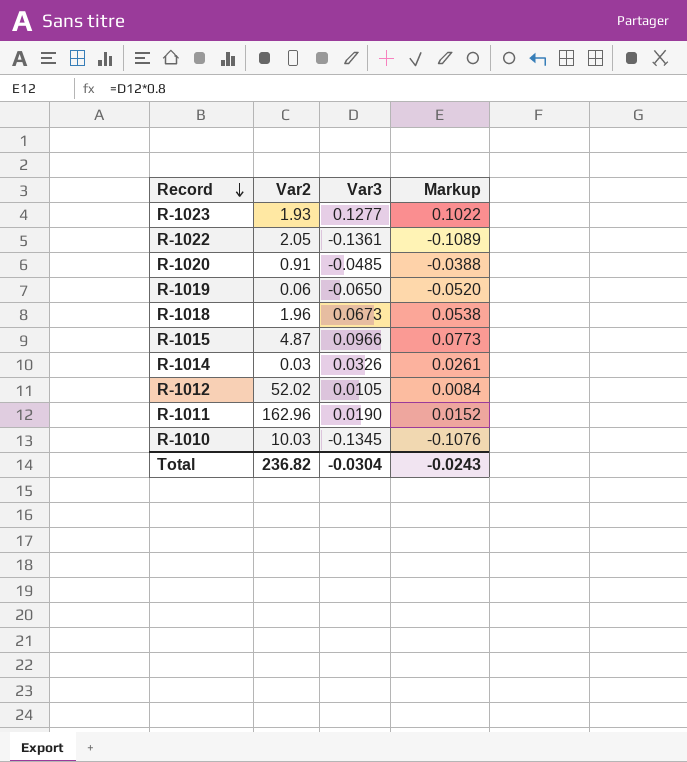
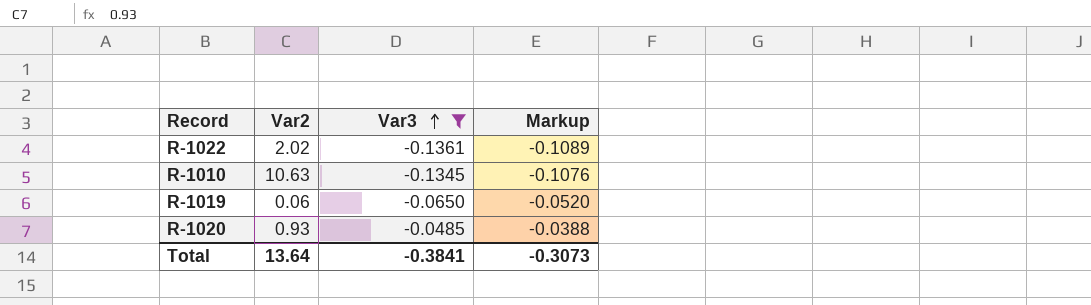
filter: none -> Var3 <= -0.0485
row order: Record descending -> Var3 ascending
R-1022 | Var2: 2.05 -> 2.02
R-1010 | Var2: 10.03 -> 10.63
R-1020 | Var2: 0.91 -> 0.93
Total | Var2: 236.82 -> 13.64
Total | Var3: -0.0304 -> -0.3841
Total | Markup: -0.0243 -> -0.3073

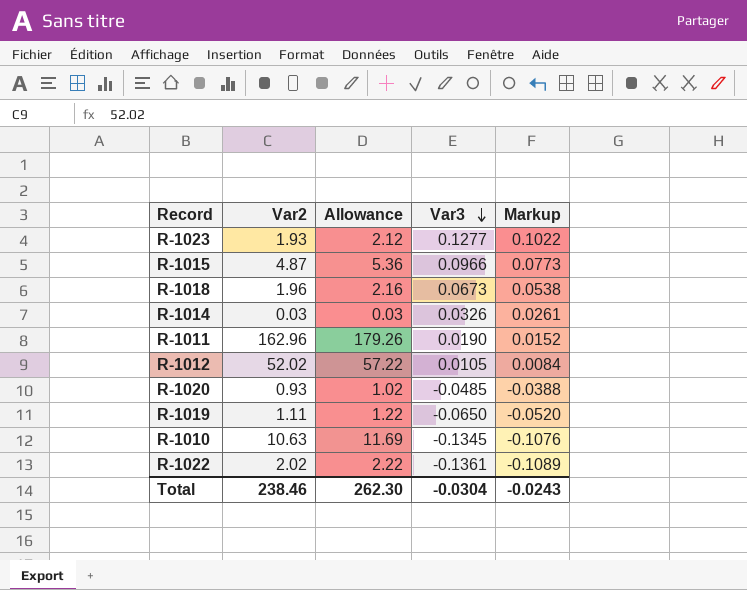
filter: Var3 <= -0.0485 -> none
row order: Var3 ascending -> Var3 descending
column Allowance | formula: none -> [Var2] * 1.1
R-1019 | Var2: 0.06 -> 1.11
Total | Var2: 13.64 -> 238.46
Total | Var3: -0.3841 -> -0.0304
Total | Markup: -0.3073 -> -0.0243

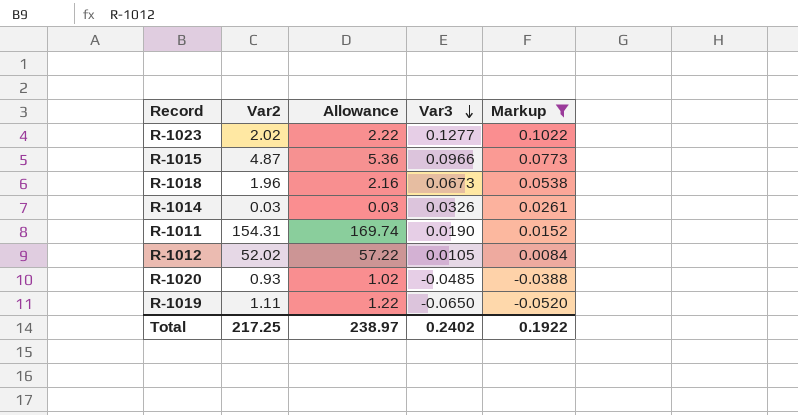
filter: none -> Markup >= -0.0520
R-1023 | Var2: 1.93 -> 2.02
R-1023 | Allowance: 2.12 -> 2.22
R-1011 | Var2: 162.96 -> 154.31
R-1011 | Allowance: 179.26 -> 169.74
Total | Var2: 238.46 -> 217.25
Total | Allowance: 262.30 -> 238.97
Total | Var3: -0.0304 -> 0.2402
Total | Markup: -0.0243 -> 0.1922

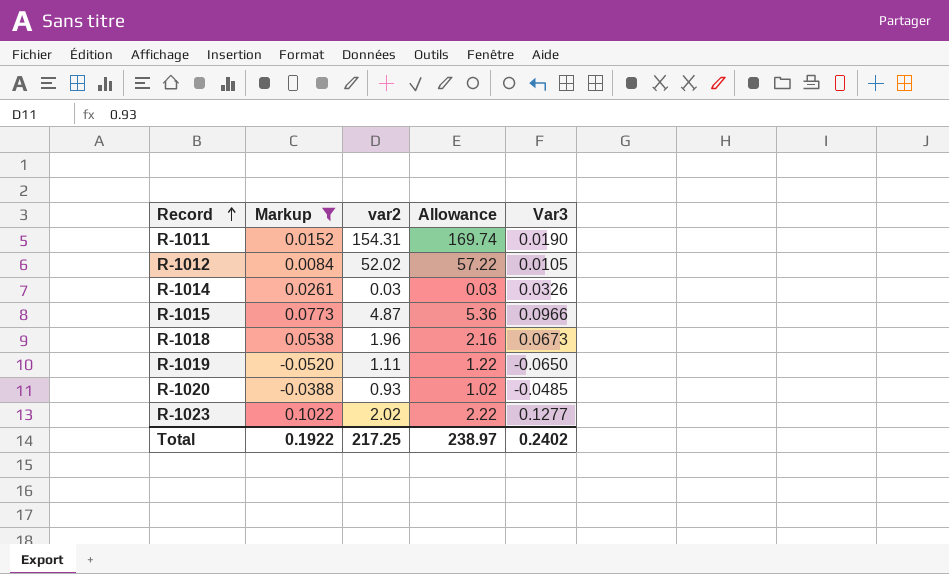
row order: Var3 descending -> Record ascending
column Markup | position: 5 -> 2
column name: Var2 -> var2

